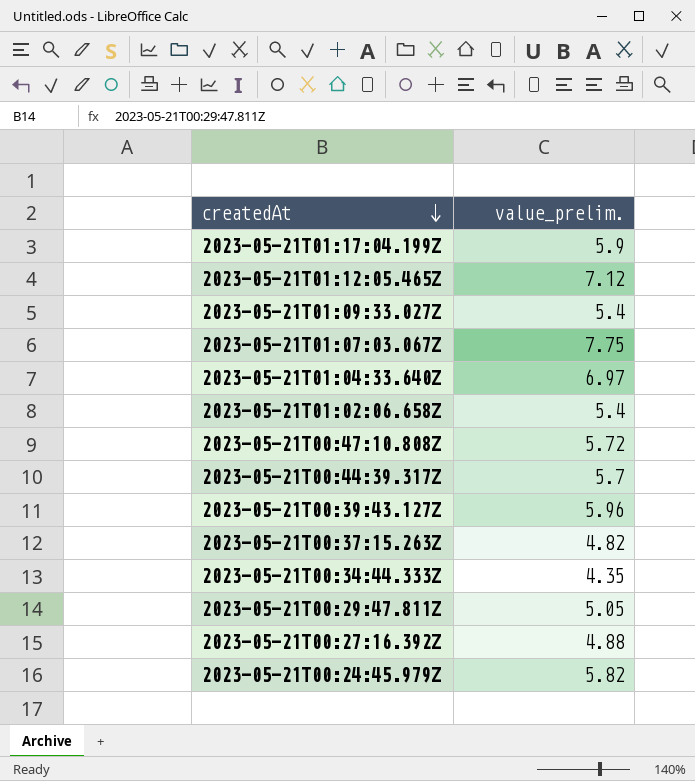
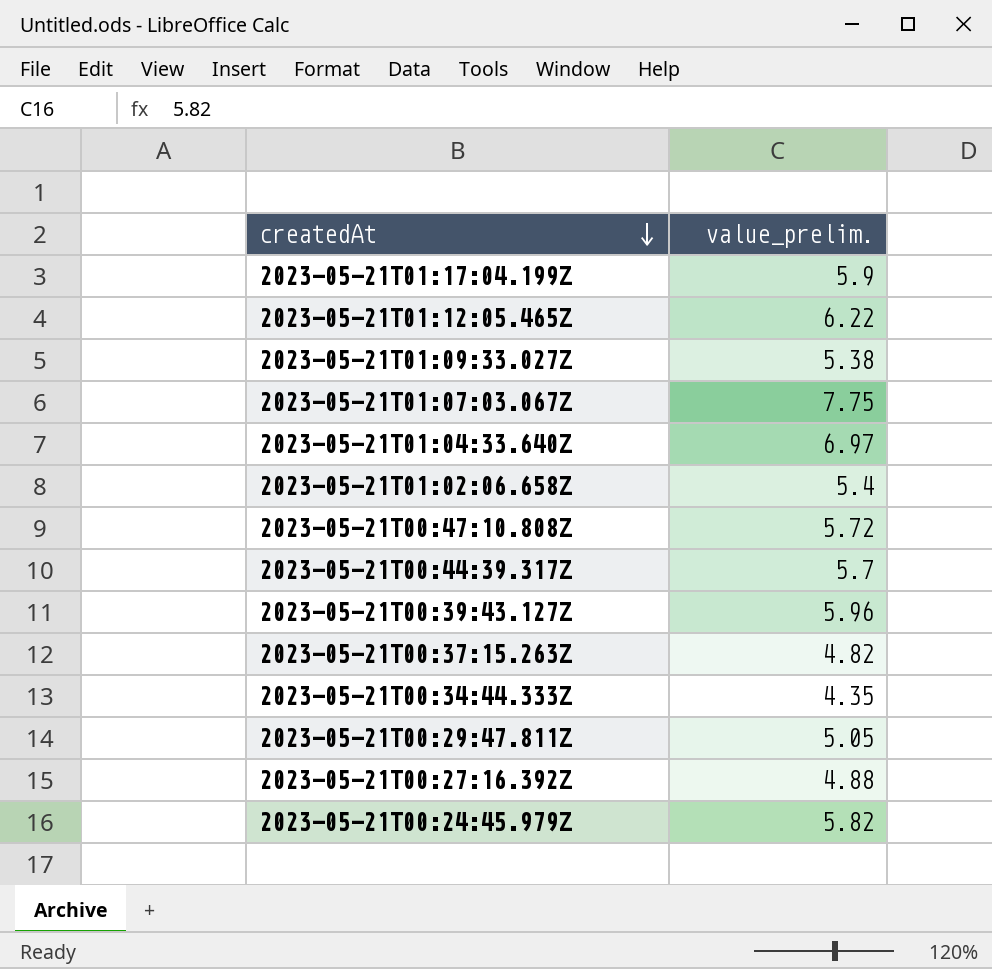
2023-05-21T01:12:05.465Z | value_prelim.: 7.12 -> 6.22
2023-05-21T01:09:33.027Z | value_prelim.: 5.4 -> 5.38

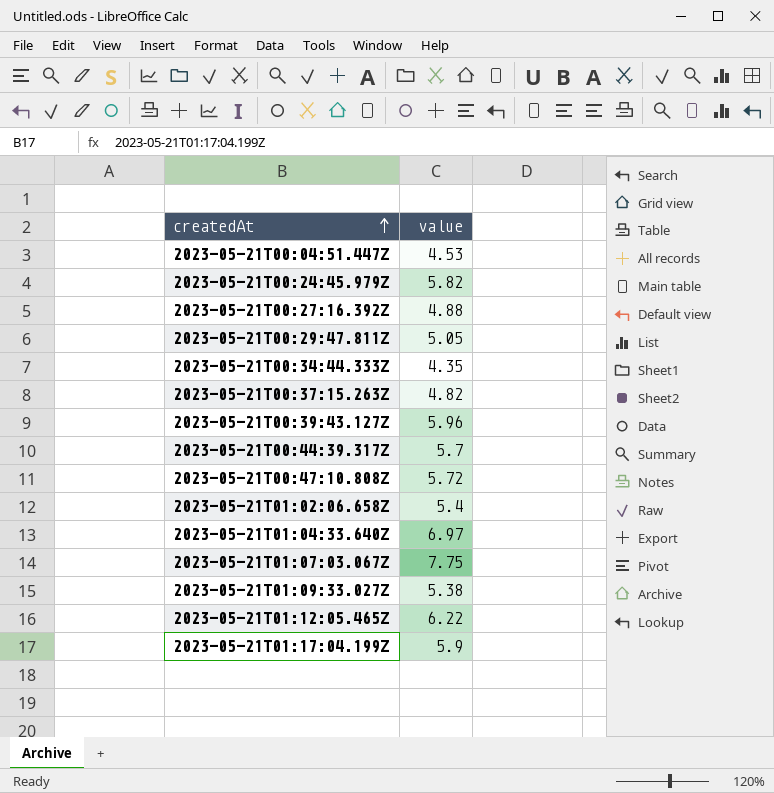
row order: createdAt descending -> createdAt ascending
column name: value_prelim. -> value
row 2023-05-21T00:04:51.447Z: none -> 4.53

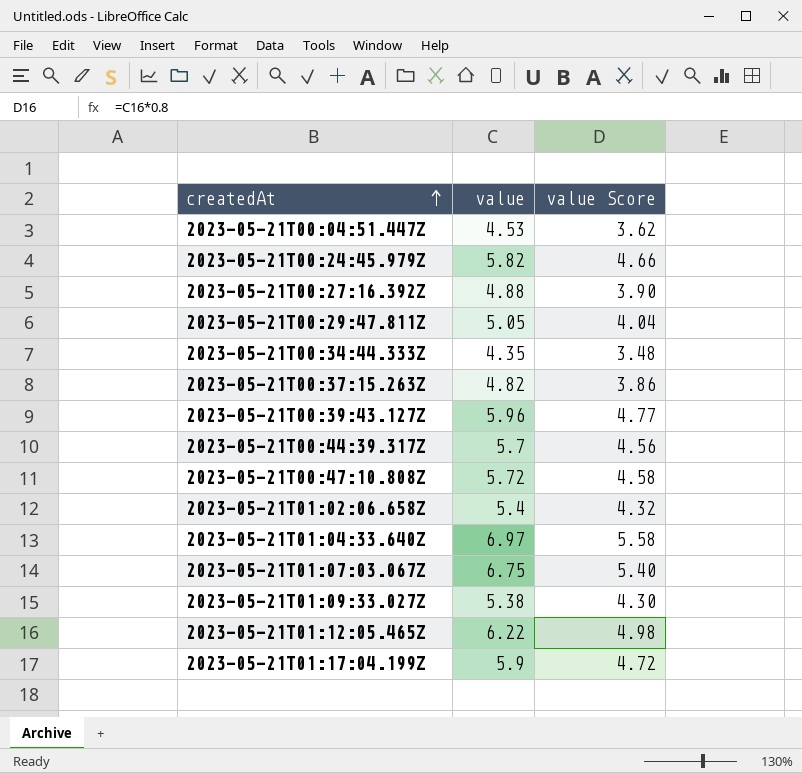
column value Score | formula: none -> [value] * 0.8
2023-05-21T01:07:03.067Z | value: 7.75 -> 6.75

